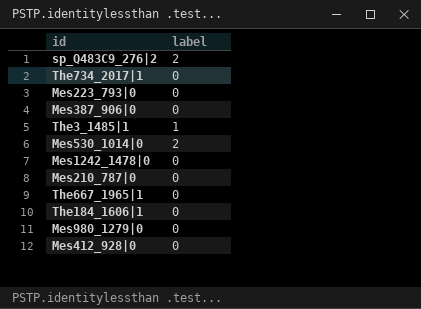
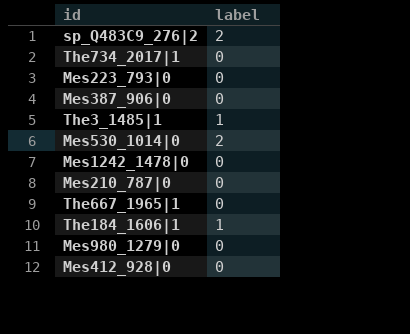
The184_1606|1 | label: 0 -> 1

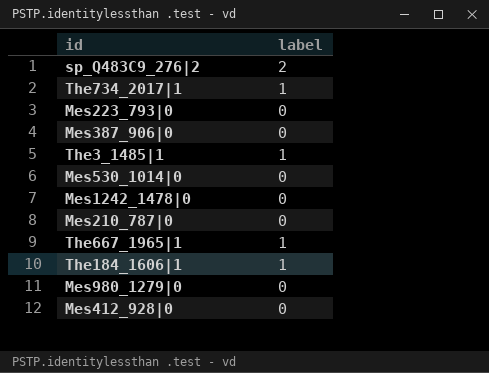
The734_2017|1 | label: 0 -> 1
Mes530_1014|0 | label: 2 -> 0
The667_1965|1 | label: 0 -> 1

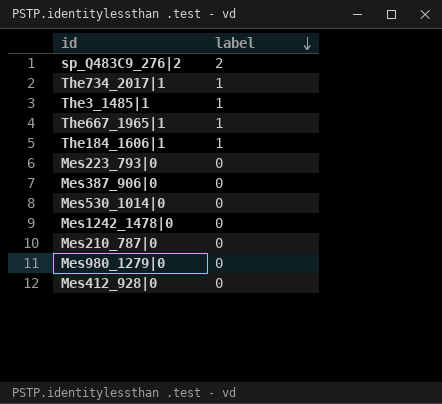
row order: none -> label descending

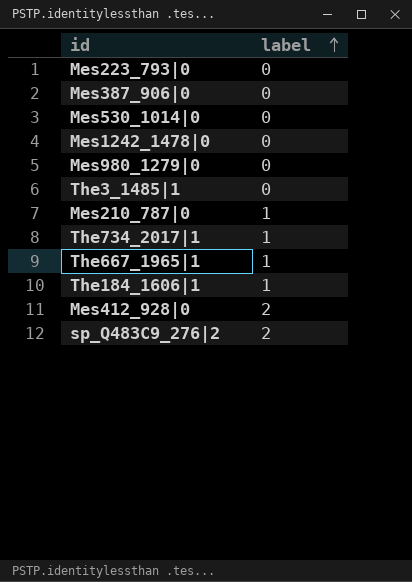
row order: label descending -> label ascending
The3_1485|1 | label: 1 -> 0
Mes210_787|0 | label: 0 -> 1
Mes412_928|0 | label: 0 -> 2

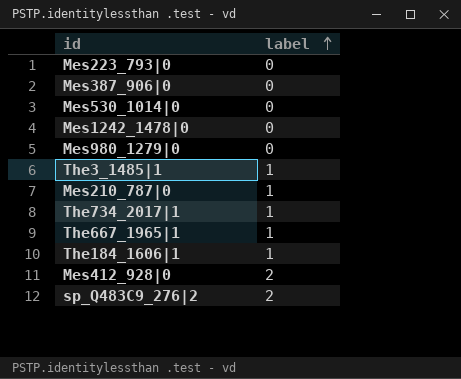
The3_1485|1 | label: 0 -> 1

